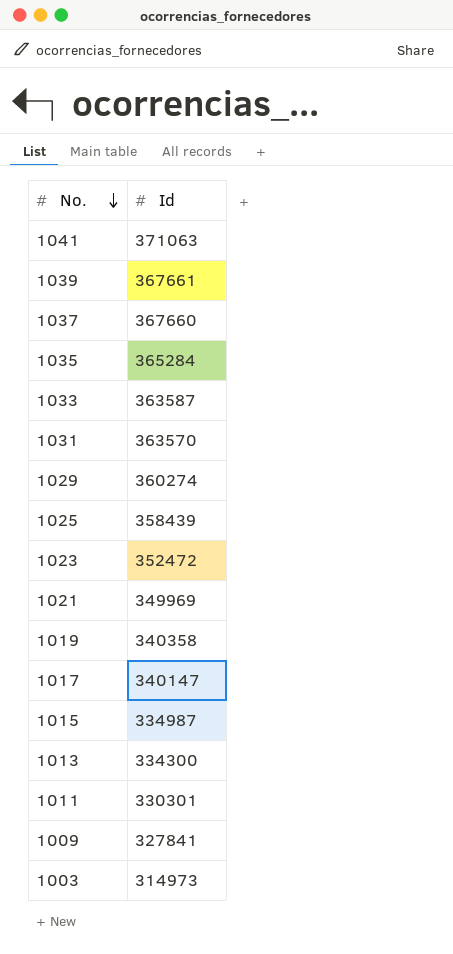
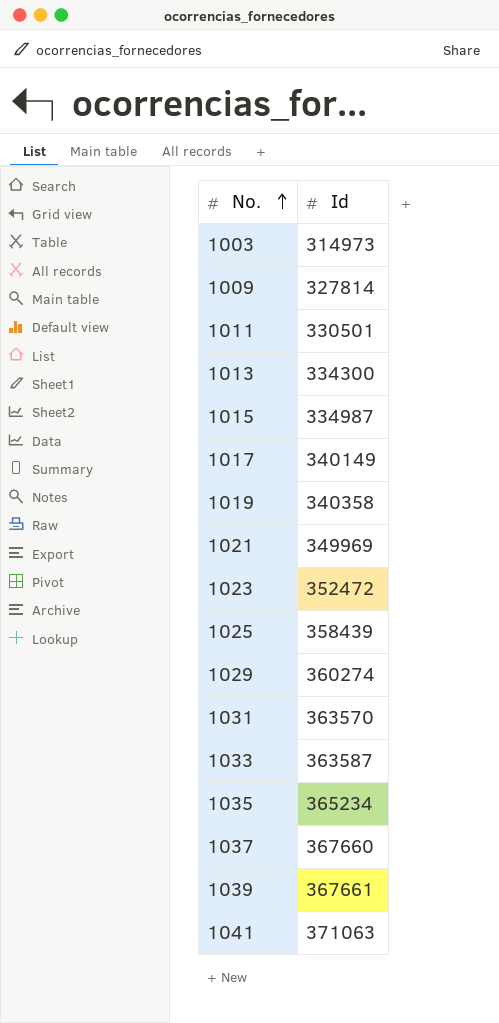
row order: No. descending -> No. ascending
1009 | Id: 327841 -> 327814
1011 | Id: 330301 -> 330501
1017 | Id: 340147 -> 340149
1035 | Id: 365284 -> 365234

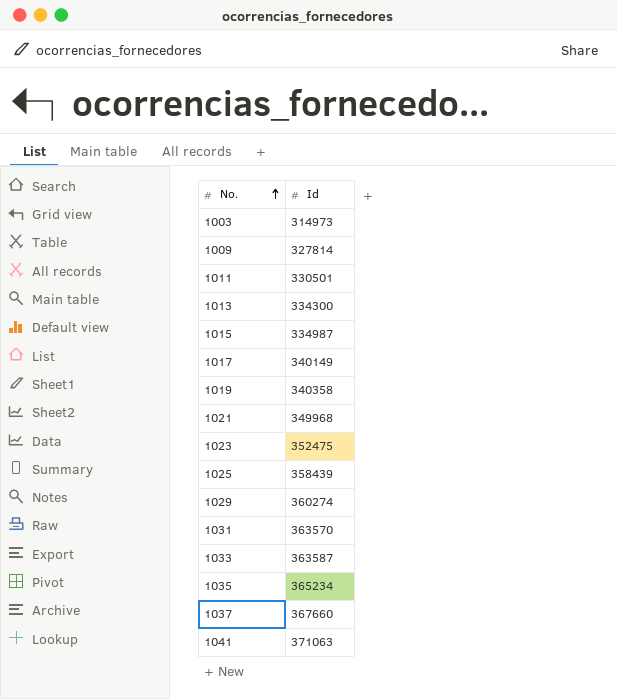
row 1039: 367661 -> none
1021 | Id: 349969 -> 349968
1023 | Id: 352472 -> 352475

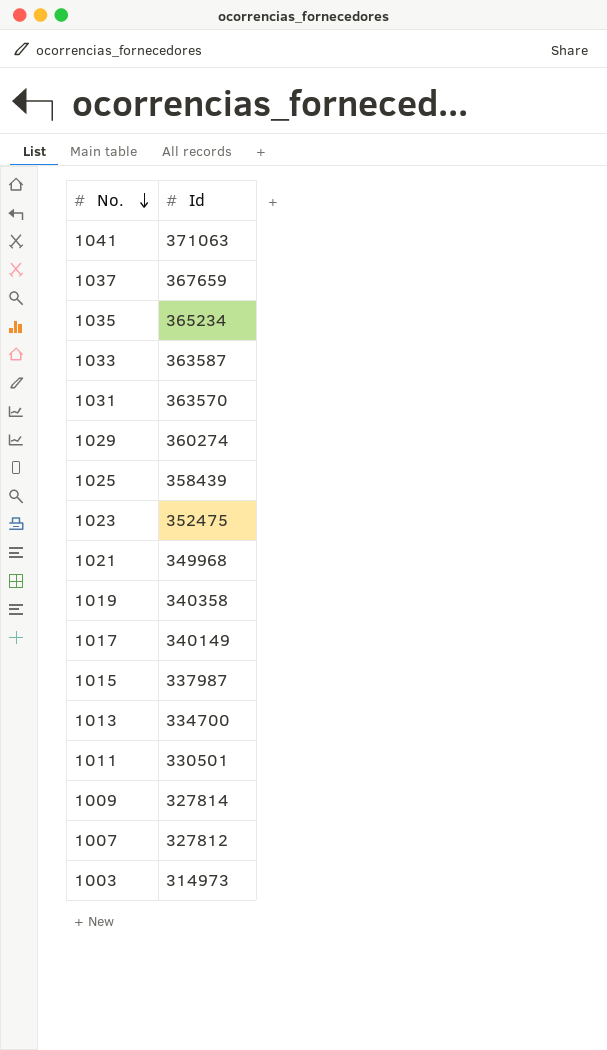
row order: No. ascending -> No. descending
1037 | Id: 367660 -> 367659
1015 | Id: 334987 -> 337987
1013 | Id: 334300 -> 334700
row 1007: none -> 327812

